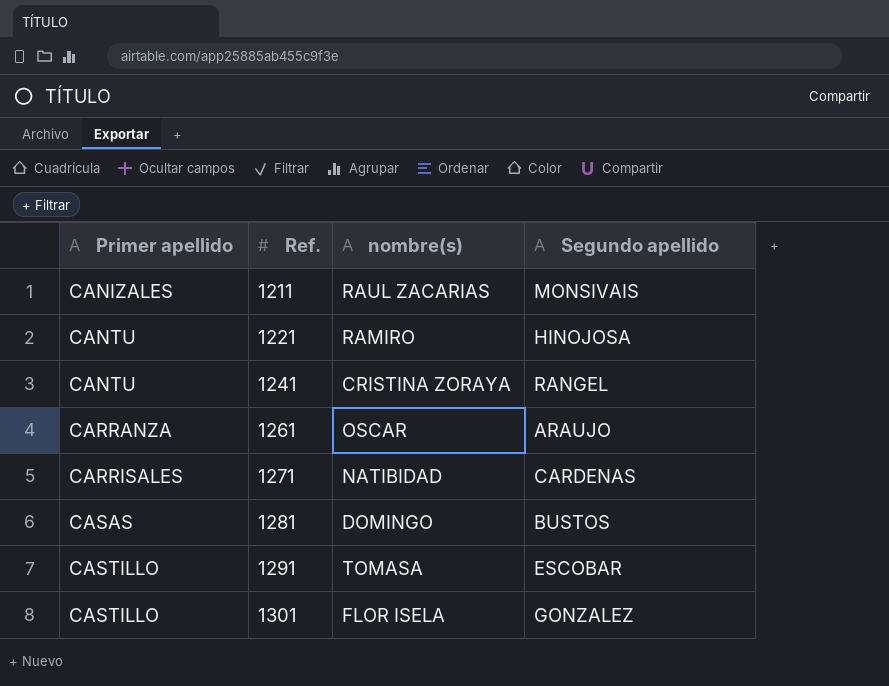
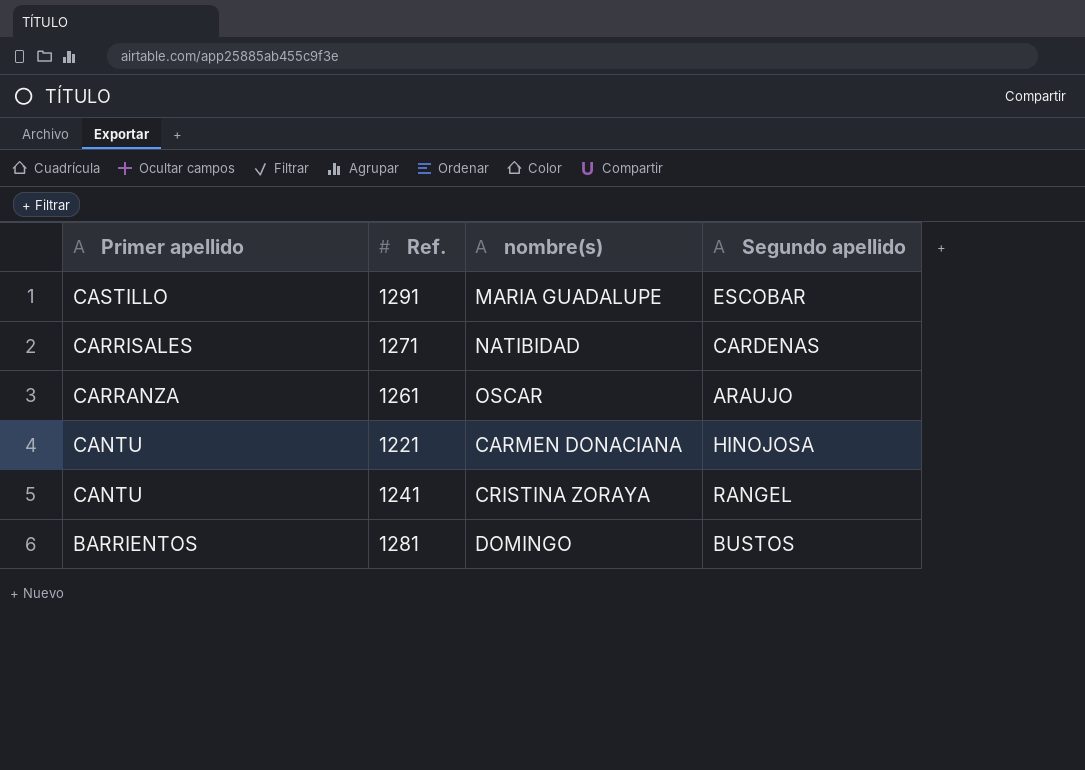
row order: Primer apellido ascending -> Primer apellido descending
row 1211: CANIZALES | RAUL ZACARIAS | MONSIVAIS -> none
row 1301: CASTILLO | FLOR ISELA | GONZALEZ -> none
1291 | nombre(s): TOMASA -> MARIA GUADALUPE
1221 | nombre(s): RAMIRO -> CARMEN DONACIANA
1281 | Primer apellido: CASAS -> BARRIENTOS

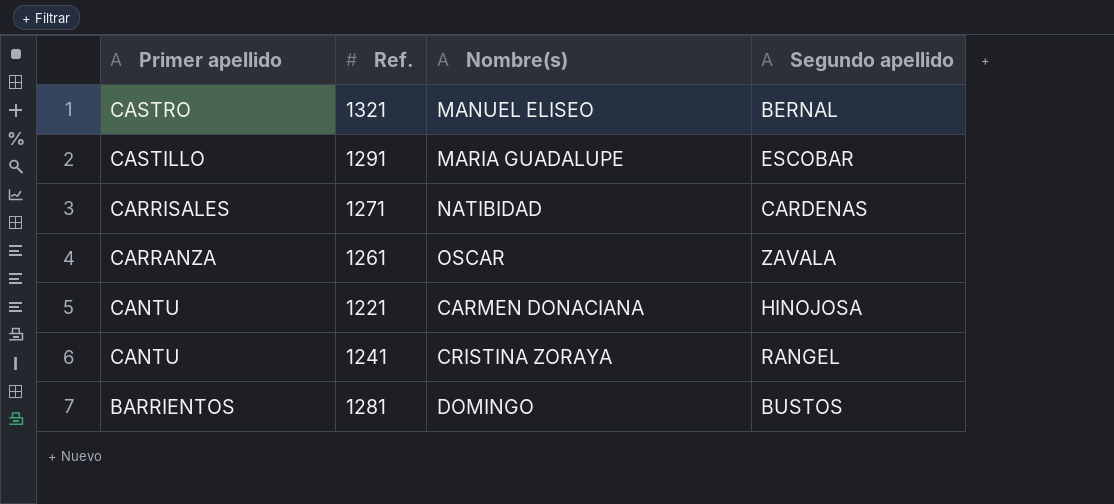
column name: nombre(s) -> Nombre(s)
row 1321: none -> CASTRO | MANUEL ELISEO | BERNAL
1261 | Segundo apellido: ARAUJO -> ZAVALA

